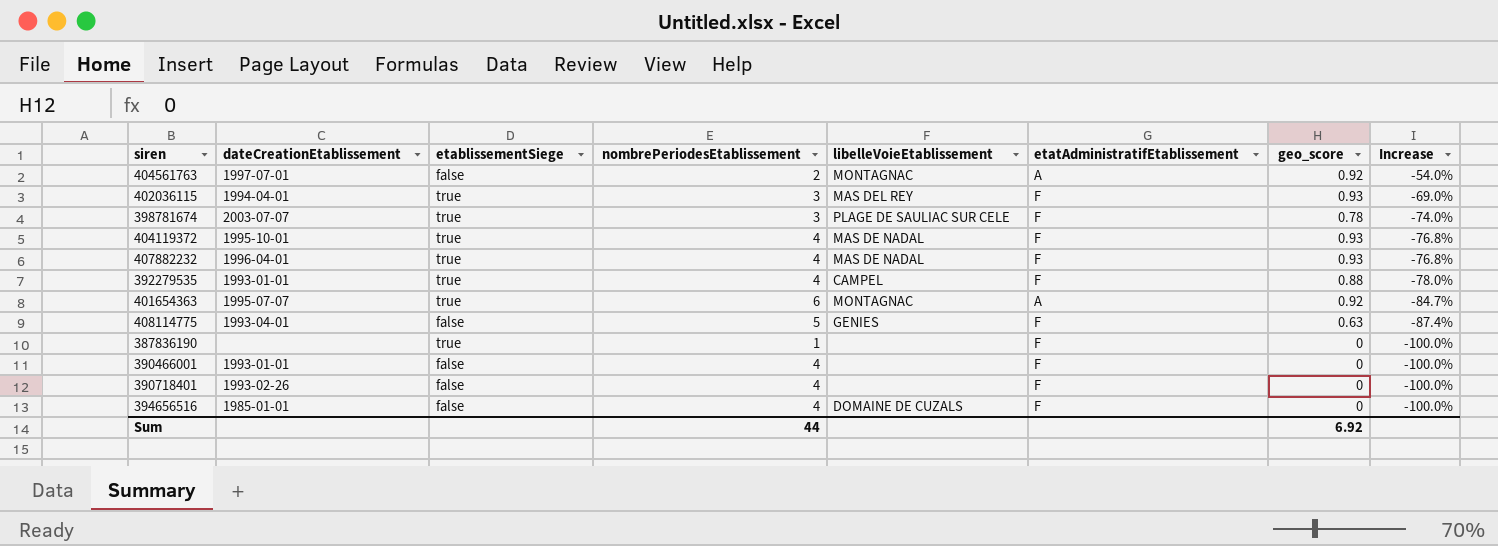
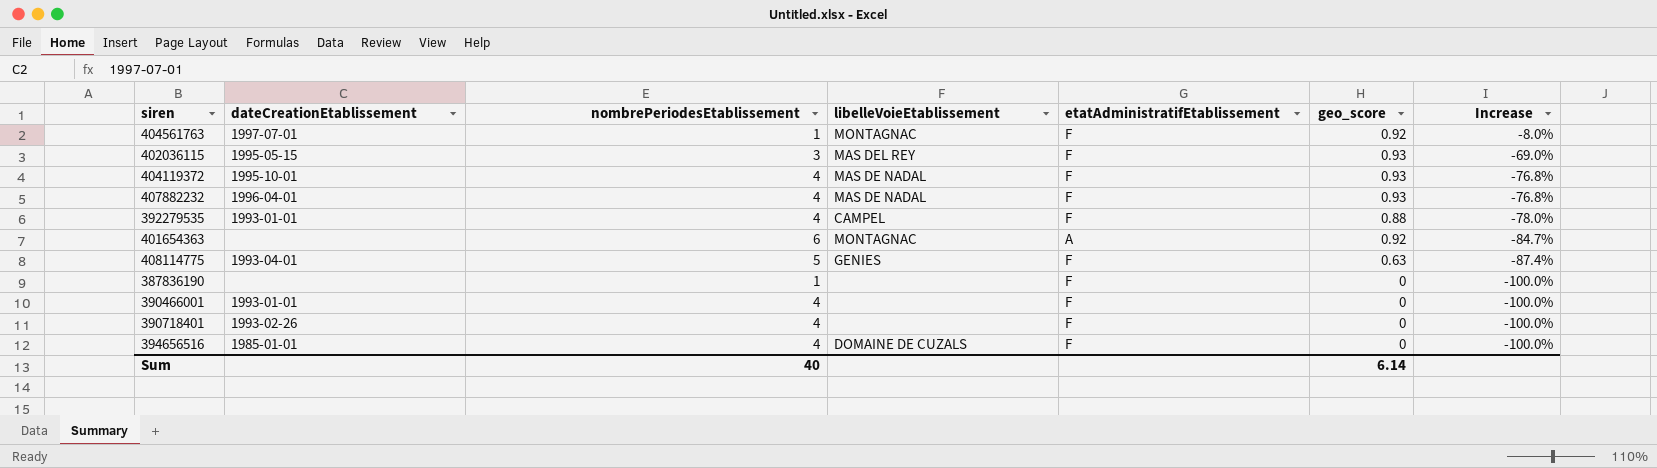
column etablissementSiege | position: 3 -> none
row 398781674: 2003-07-07 | true | 3 | PLAGE DE SAULIAC SUR CELE | F | 0.78 | -74.0% -> none
404561763 | nombrePeriodesEtablissement: 2 -> 1
404561763 | etatAdministratifEtablissement: A -> F
404561763 | Increase: -54.0% -> -8.0%
402036115 | dateCreationEtablissement: 1994-04-01 -> 1995-05-15
401654363 | dateCreationEtablissement: 1995-07-07 -> none
Sum | nombrePeriodesEtablissement: 44 -> 40
Sum | geo_score: 6.92 -> 6.14

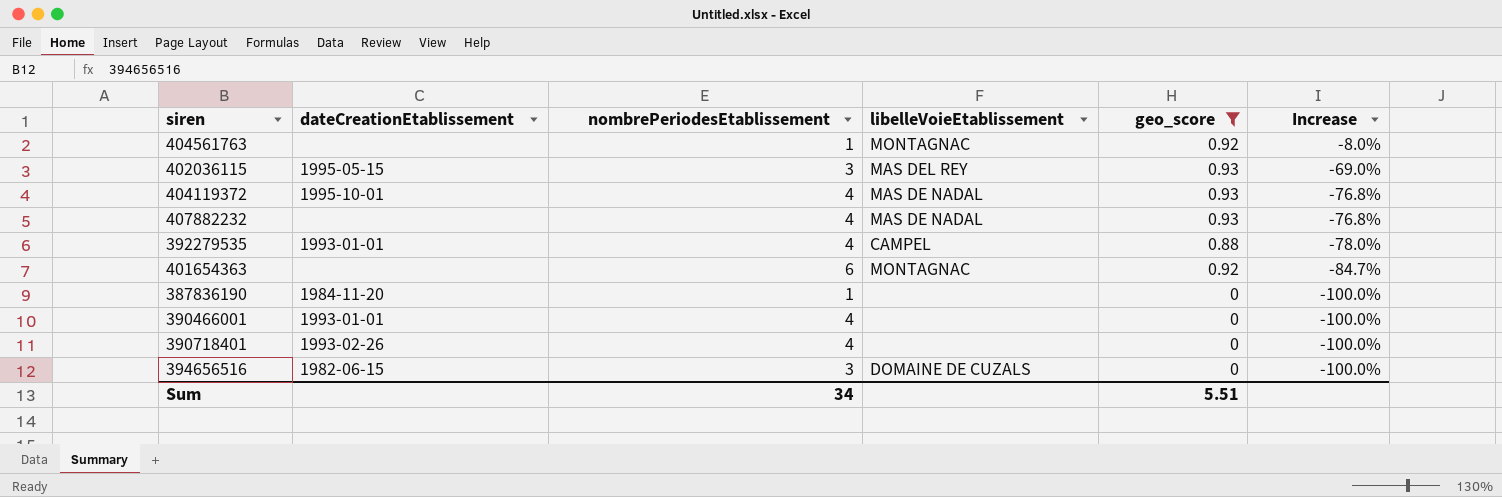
filter: none -> geo_score != 0.63
column etatAdministratifEtablissement | position: 5 -> none
404561763 | dateCreationEtablissement: 1997-07-01 -> none
407882232 | dateCreationEtablissement: 1996-04-01 -> none
387836190 | dateCreationEtablissement: none -> 1984-11-20
394656516 | dateCreationEtablissement: 1985-01-01 -> 1982-06-15
394656516 | nombrePeriodesEtablissement: 4 -> 3
Sum | nombrePeriodesEtablissement: 40 -> 34
Sum | geo_score: 6.14 -> 5.51

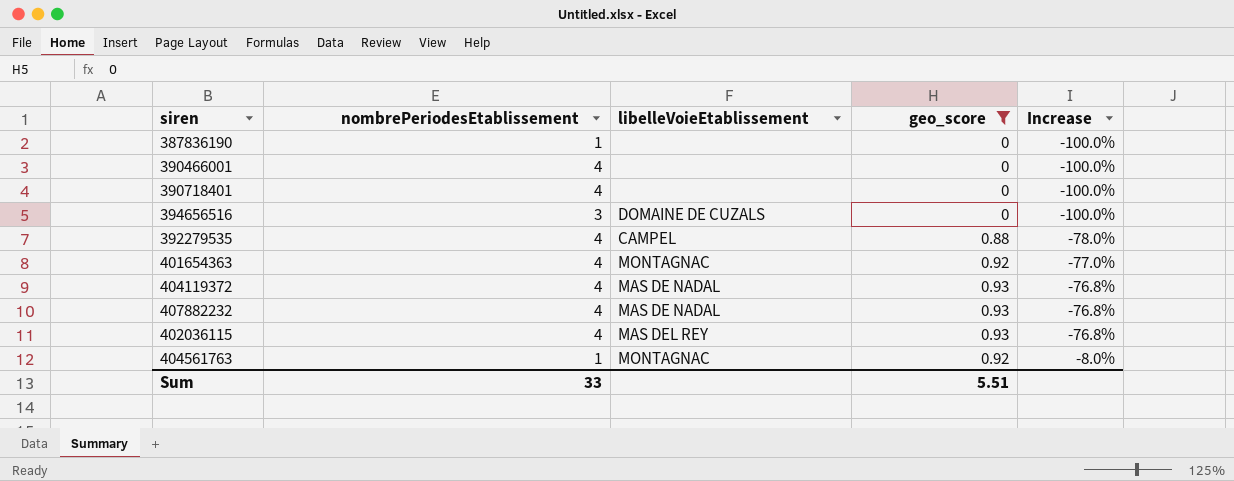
row order: Increase descending -> Increase ascending
column dateCreationEtablissement | position: 2 -> none
401654363 | nombrePeriodesEtablissement: 6 -> 4
401654363 | Increase: -84.7% -> -77.0%
402036115 | nombrePeriodesEtablissement: 3 -> 4
402036115 | Increase: -69.0% -> -76.8%
Sum | nombrePeriodesEtablissement: 34 -> 33

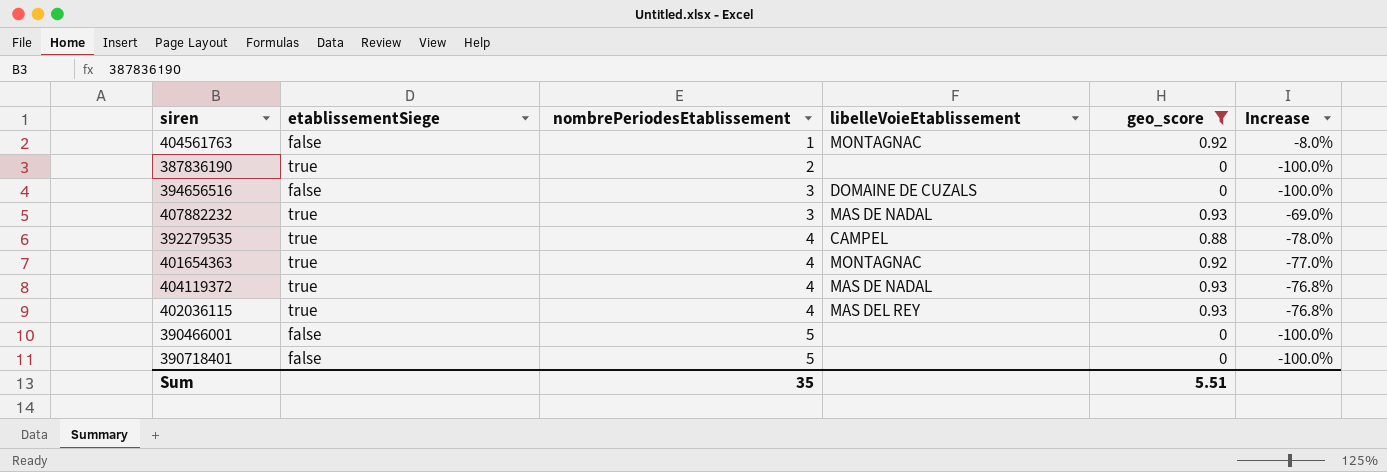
row order: Increase ascending -> nombrePeriodesEtablissement ascending
column etablissementSiege | position: none -> 2
387836190 | nombrePeriodesEtablissement: 1 -> 2
407882232 | nombrePeriodesEtablissement: 4 -> 3
407882232 | Increase: -76.8% -> -69.0%
390466001 | nombrePeriodesEtablissement: 4 -> 5
390718401 | nombrePeriodesEtablissement: 4 -> 5
Sum | nombrePeriodesEtablissement: 33 -> 35

